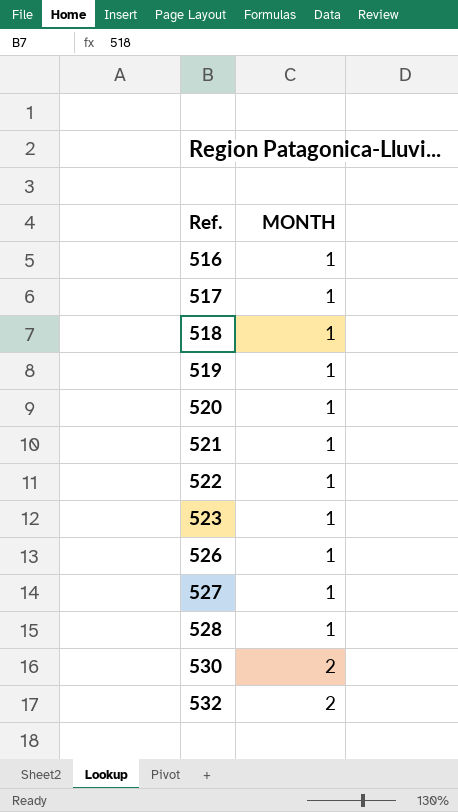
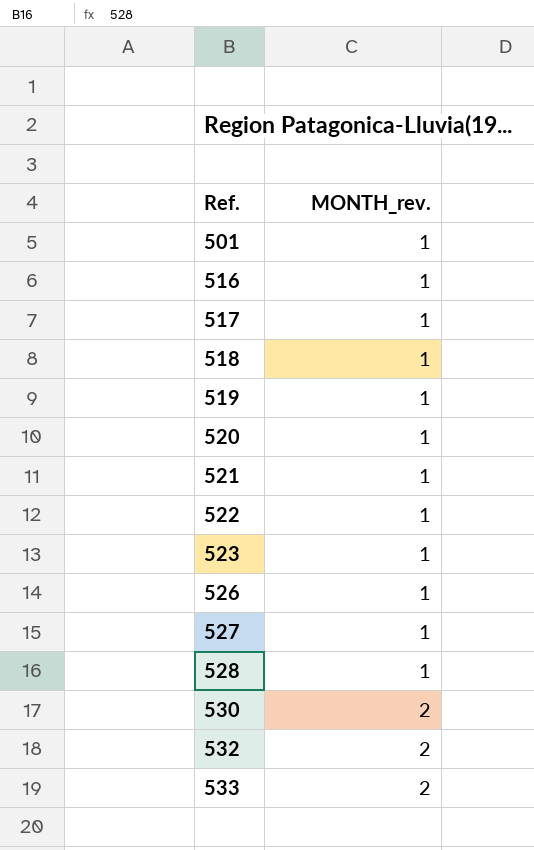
column name: MONTH -> MONTH_rev.
row 501: none -> 1
row 533: none -> 2

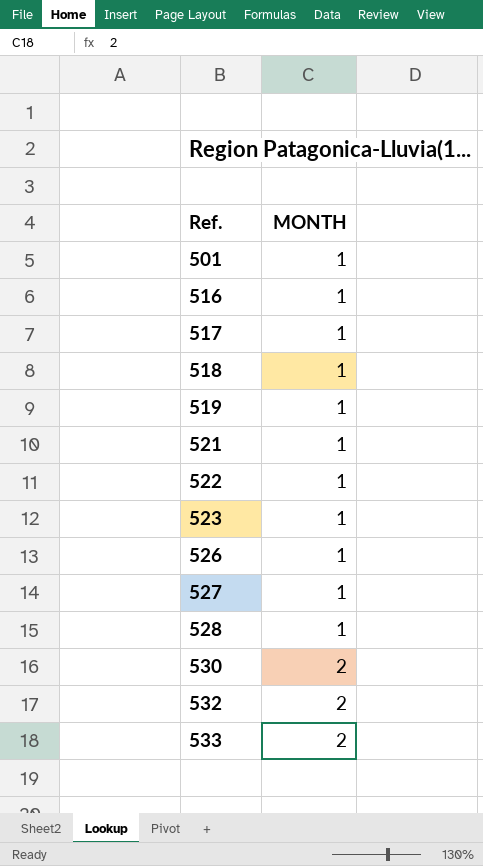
column name: MONTH_rev. -> MONTH
row 520: 1 -> none

